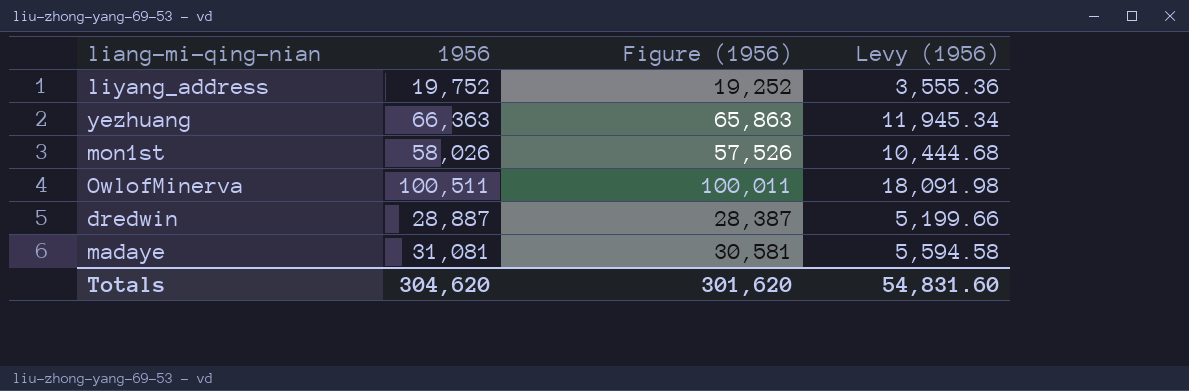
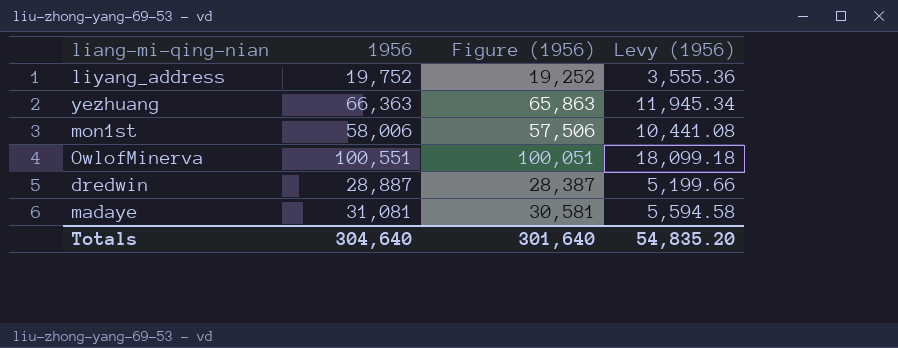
mon1st | 1956: 58,026 -> 58,006
mon1st | Figure (1956): 57,526 -> 57,506
mon1st | Levy (1956): 10,444.68 -> 10,441.08
OwlofMinerva | 1956: 100,511 -> 100,551
OwlofMinerva | Figure (1956): 100,011 -> 100,051
OwlofMinerva | Levy (1956): 18,091.98 -> 18,099.18
Totals | 1956: 304,620 -> 304,640
Totals | Figure (1956): 301,620 -> 301,640
Totals | Levy (1956): 54,831.60 -> 54,835.20

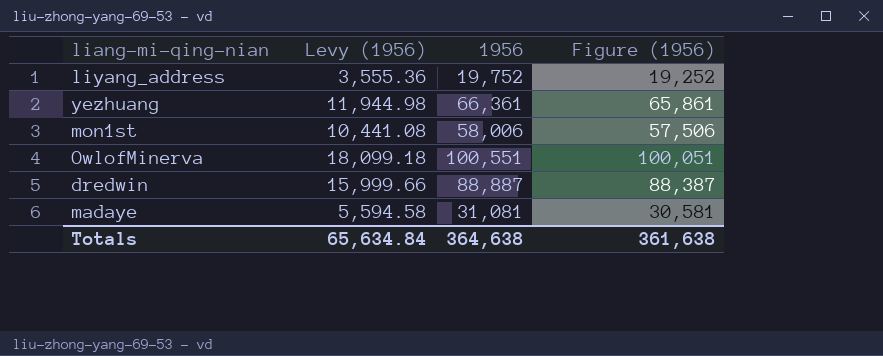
column Levy (1956) | position: 4 -> 2
yezhuang | Levy (1956): 11,945.34 -> 11,944.98
yezhuang | 1956: 66,363 -> 66,361
yezhuang | Figure (1956): 65,863 -> 65,861
dredwin | Levy (1956): 5,199.66 -> 15,999.66
dredwin | 1956: 28,887 -> 88,887
dredwin | Figure (1956): 28,387 -> 88,387
Totals | Levy (1956): 54,835.20 -> 65,634.84
Totals | 1956: 304,640 -> 364,638
Totals | Figure (1956): 301,640 -> 361,638

